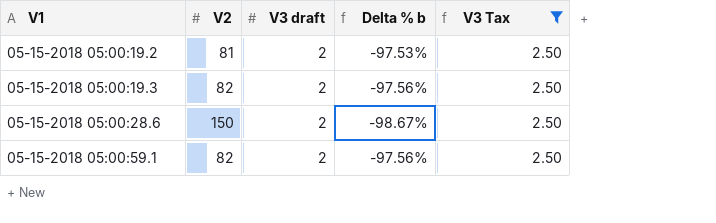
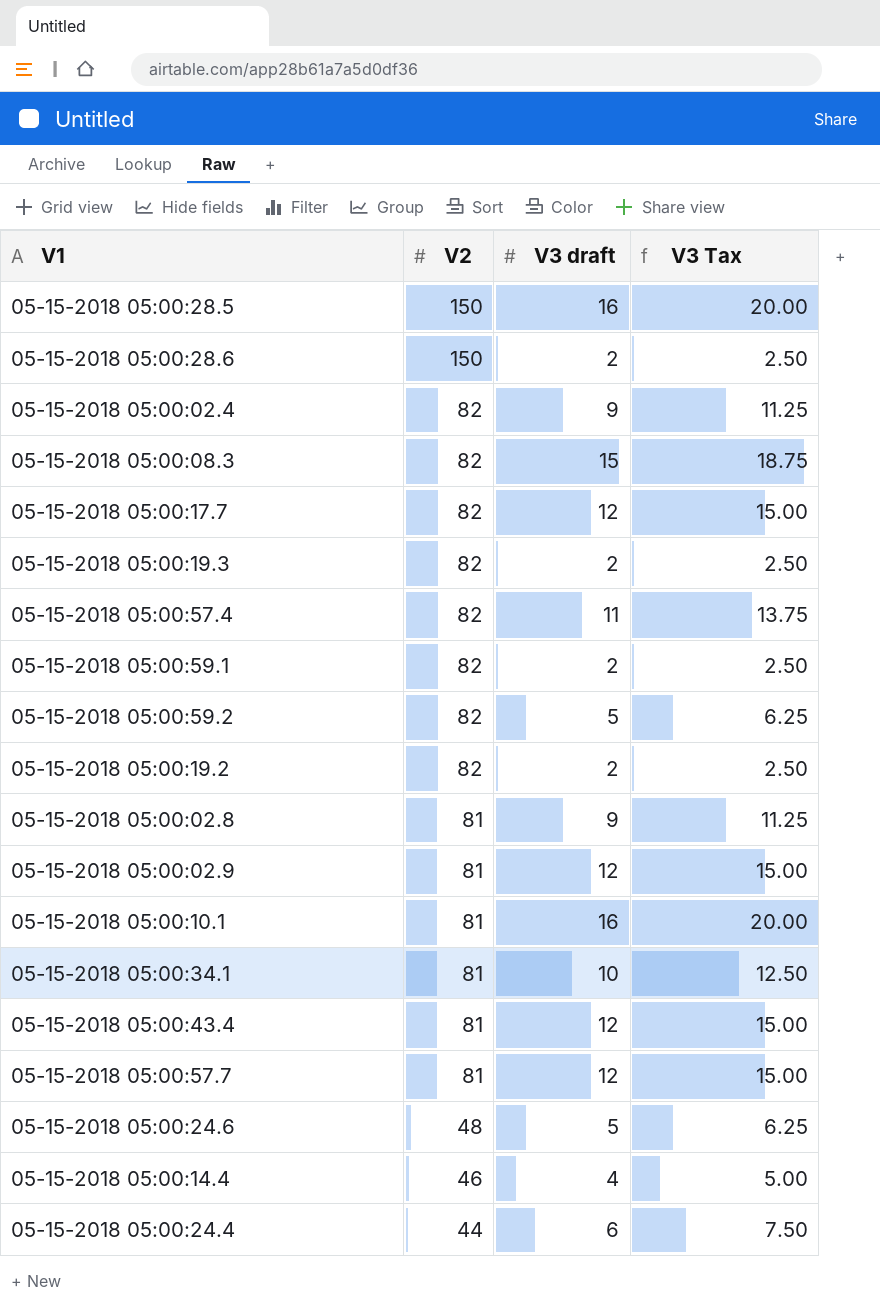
filter: V3 Tax = 2.50 -> none
row order: V1 ascending -> V2 descending
column Delta % b | formula: ([V3 draft] - [V2]) / [V2] -> none
05-15-2018 05:00:19.2 | V2: 81 -> 82

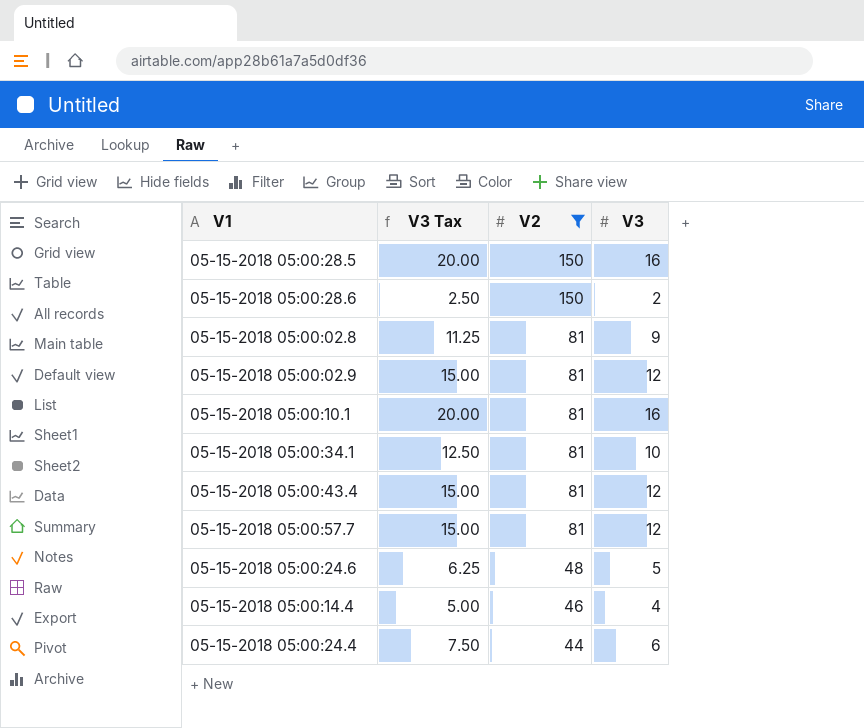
filter: none -> V2 != 82
column V3 Tax | position: 4 -> 2
column name: V3 draft -> V3

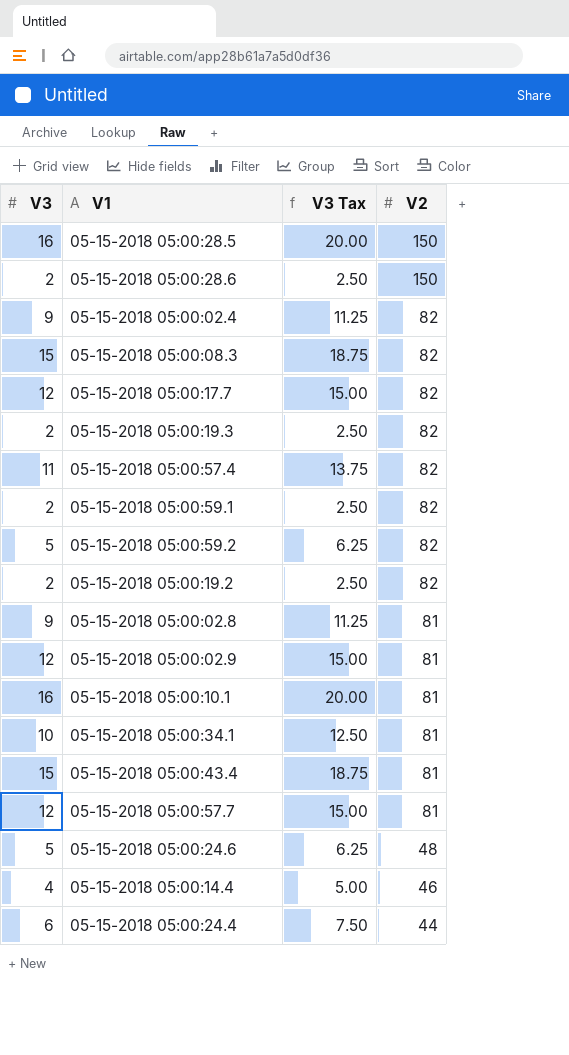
filter: V2 != 82 -> none
column V3 | position: 4 -> 1
05-15-2018 05:00:43.4 | V3: 12 -> 15
05-15-2018 05:00:43.4 | V3 Tax: 15.00 -> 18.75

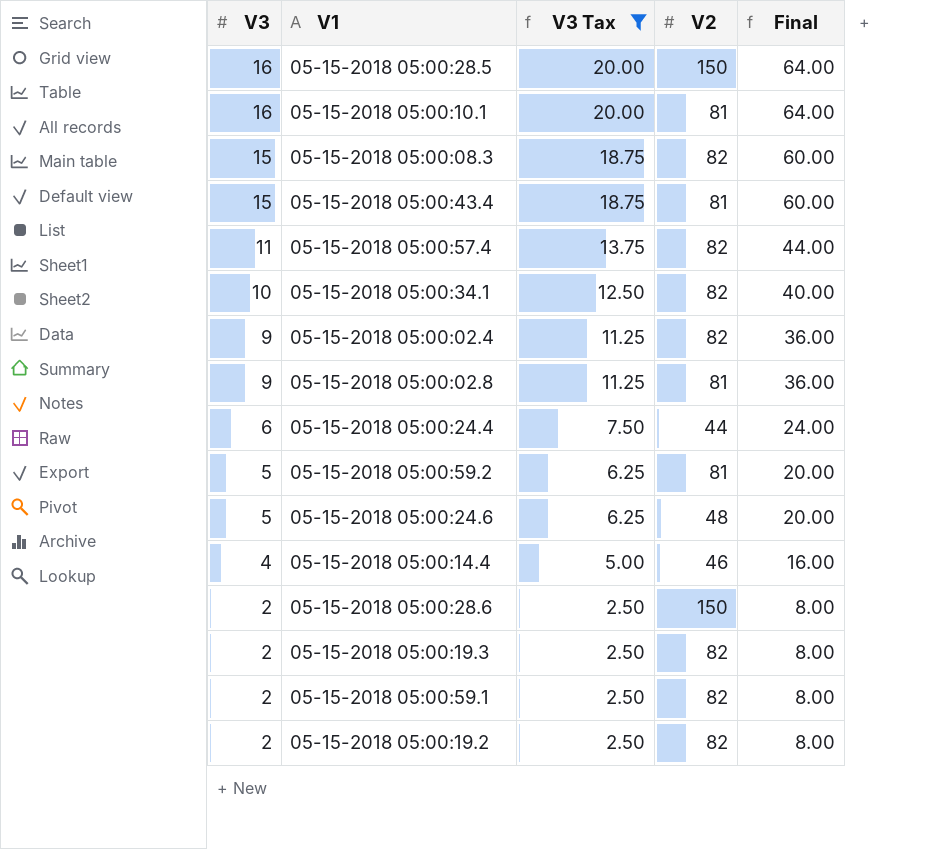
filter: none -> V3 Tax != 15.00
row order: V2 descending -> V3 descending
column Final | formula: none -> [V3] * 4
05-15-2018 05:00:34.1 | V2: 81 -> 82
05-15-2018 05:00:59.2 | V2: 82 -> 81

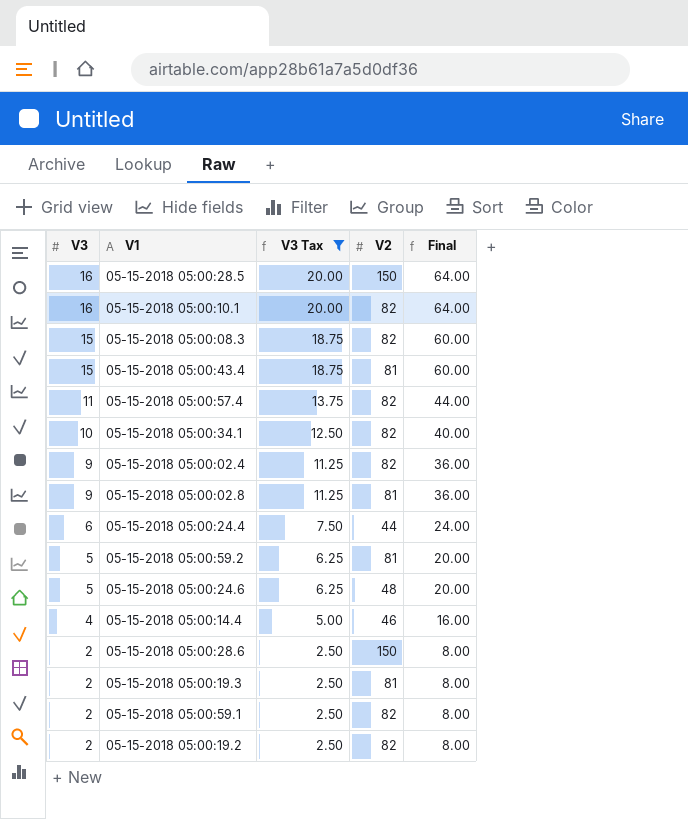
05-15-2018 05:00:10.1 | V2: 81 -> 82
05-15-2018 05:00:19.3 | V2: 82 -> 81

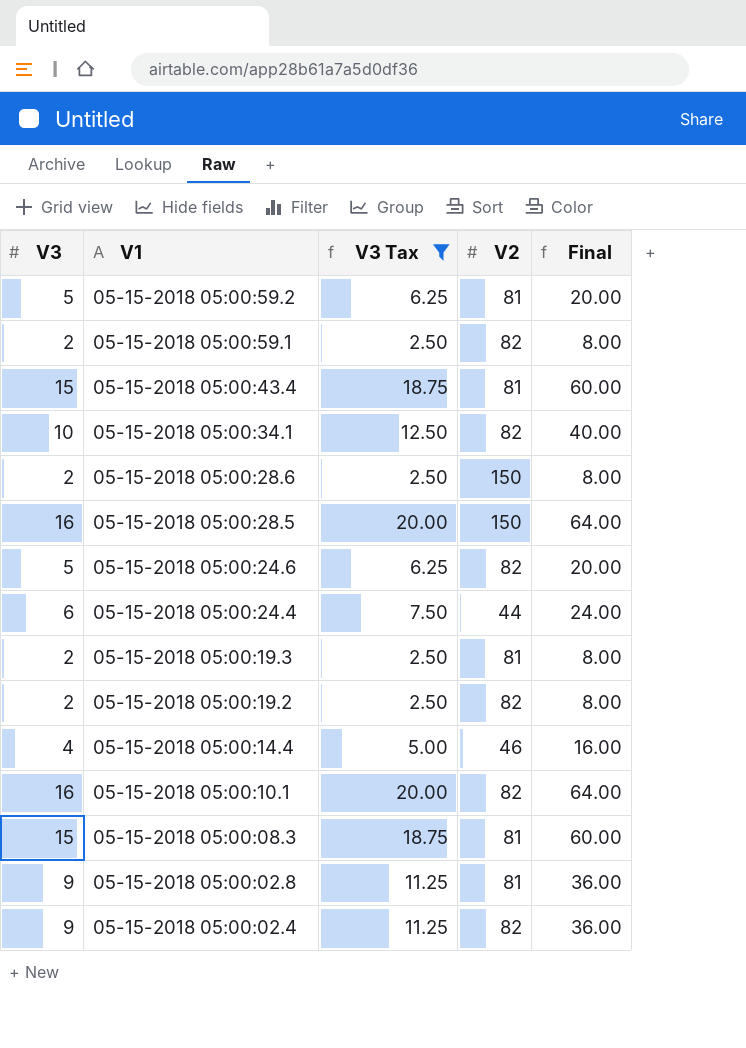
row order: V3 descending -> V1 descending
row 05-15-2018 05:00:57.4: 11 | 13.75 | 82 | 44.00 -> none
05-15-2018 05:00:24.6 | V2: 48 -> 82
05-15-2018 05:00:08.3 | V2: 82 -> 81

